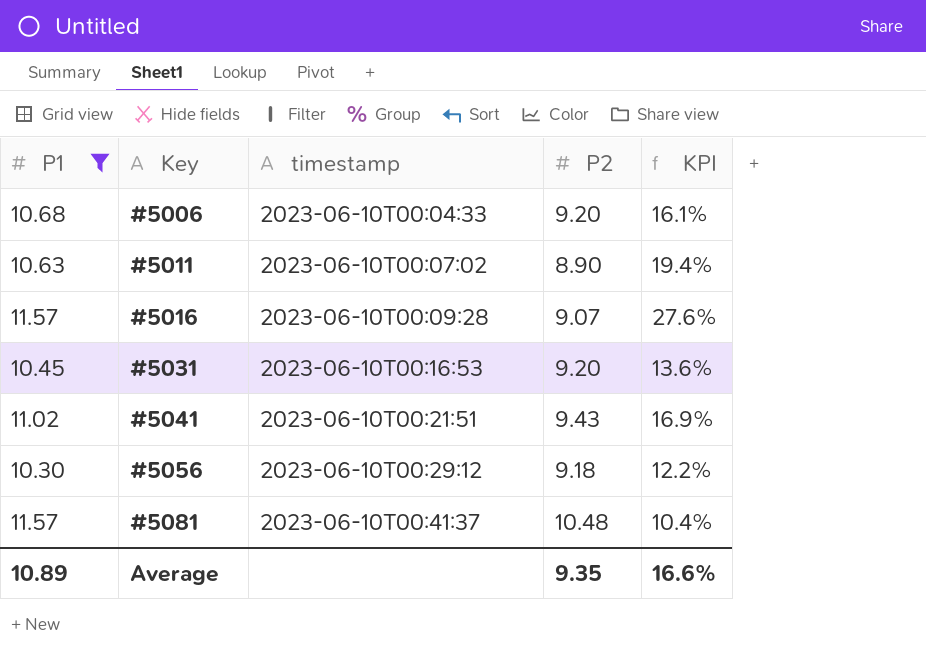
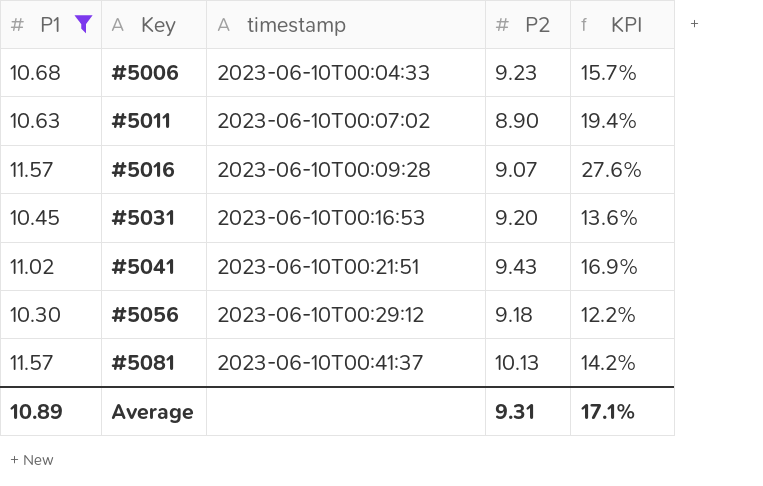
#5006 | P2: 9.20 -> 9.23
#5006 | KPI: 16.1% -> 15.7%
#5081 | P2: 10.48 -> 10.13
#5081 | KPI: 10.4% -> 14.2%
Average | P2: 9.35 -> 9.31
Average | KPI: 16.6% -> 17.1%

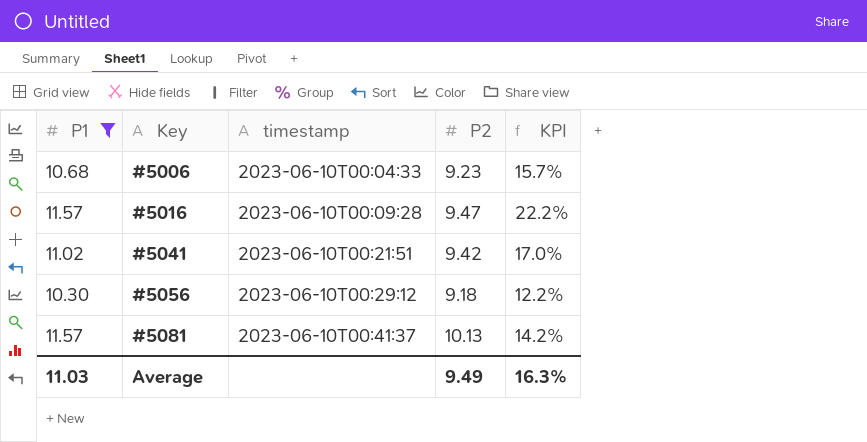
row #5011: 10.63 | 2023-06-10T00:07:02 | 8.90 | 19.4% -> none
row #5031: 10.45 | 2023-06-10T00:16:53 | 9.20 | 13.6% -> none
#5016 | P2: 9.07 -> 9.47
#5016 | KPI: 27.6% -> 22.2%
#5041 | P2: 9.43 -> 9.42
#5041 | KPI: 16.9% -> 17.0%
Average | P1: 10.89 -> 11.03
Average | P2: 9.31 -> 9.49
Average | KPI: 17.1% -> 16.3%

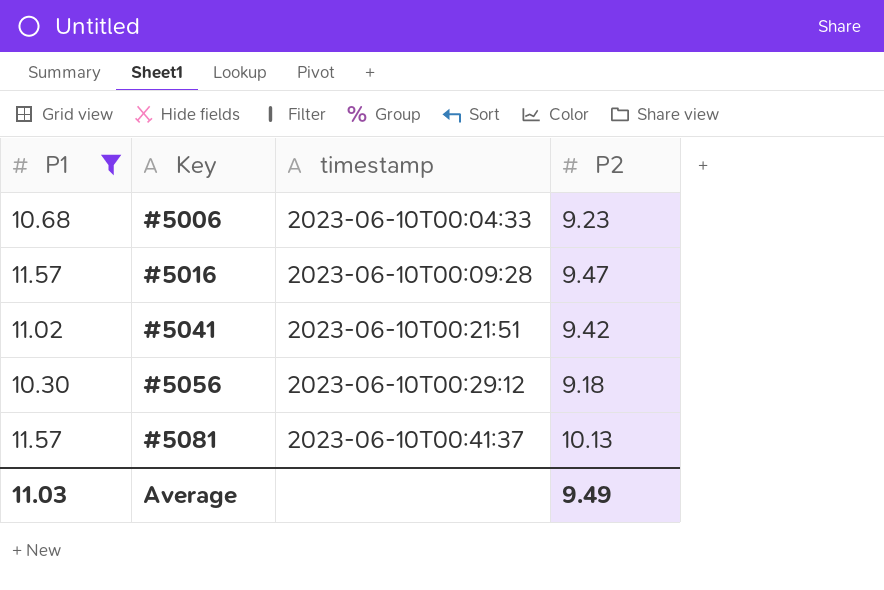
column KPI | formula: ([P1] - [P2]) / [P2] -> none

